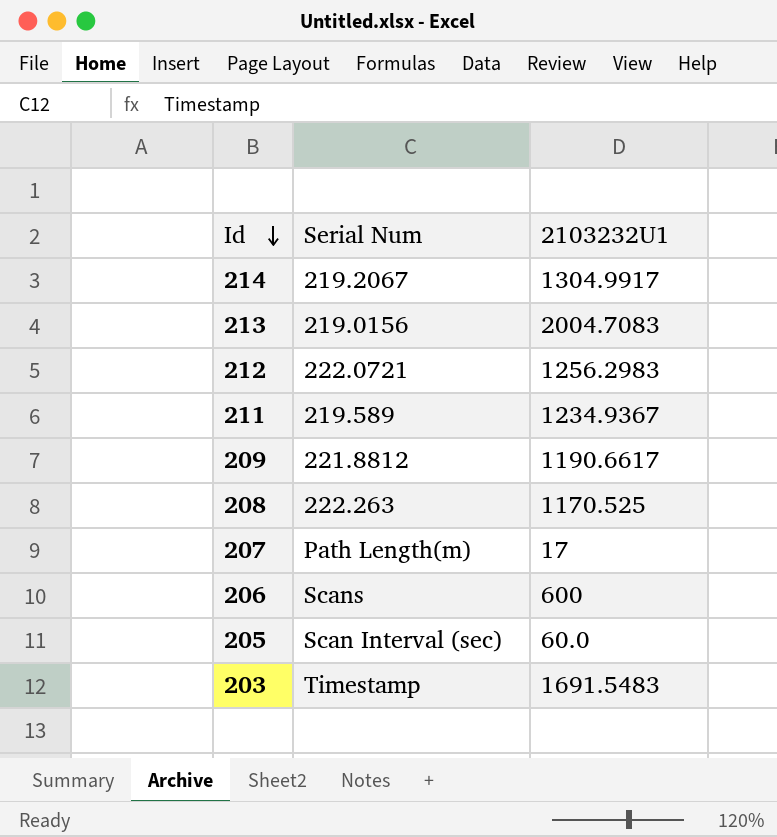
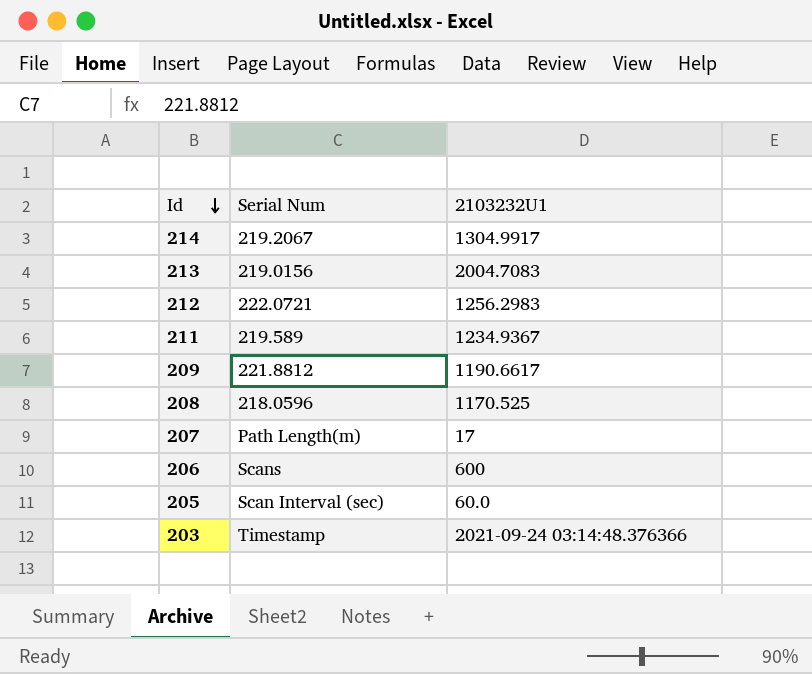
208 | Serial Num: 222.263 -> 218.0596
203 | 2103232U1: 1691.5483 -> 2021-09-24 03:14:48.376366

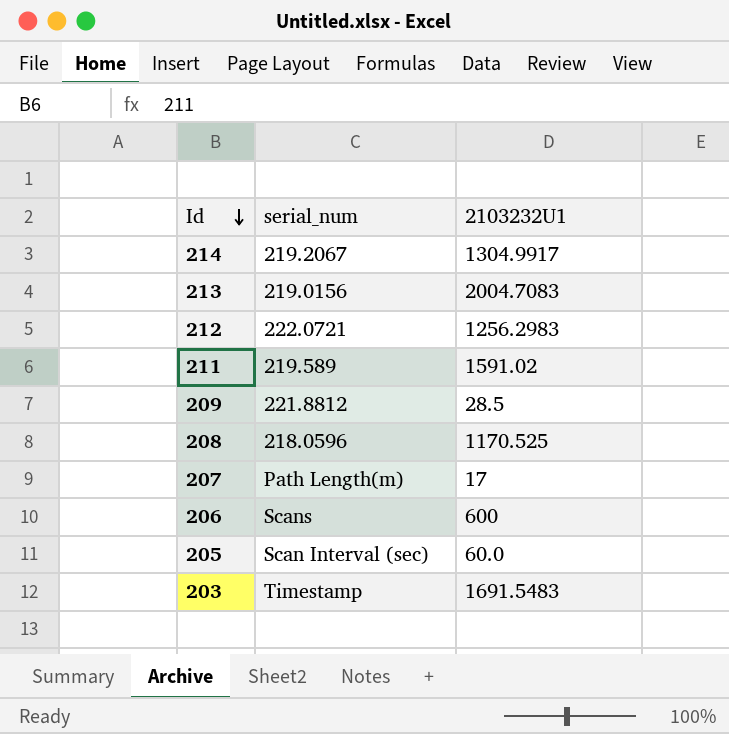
column name: Serial Num -> serial_num
211 | 2103232U1: 1234.9367 -> 1591.02
209 | 2103232U1: 1190.6617 -> 28.5
203 | 2103232U1: 2021-09-24 03:14:48.376366 -> 1691.5483

